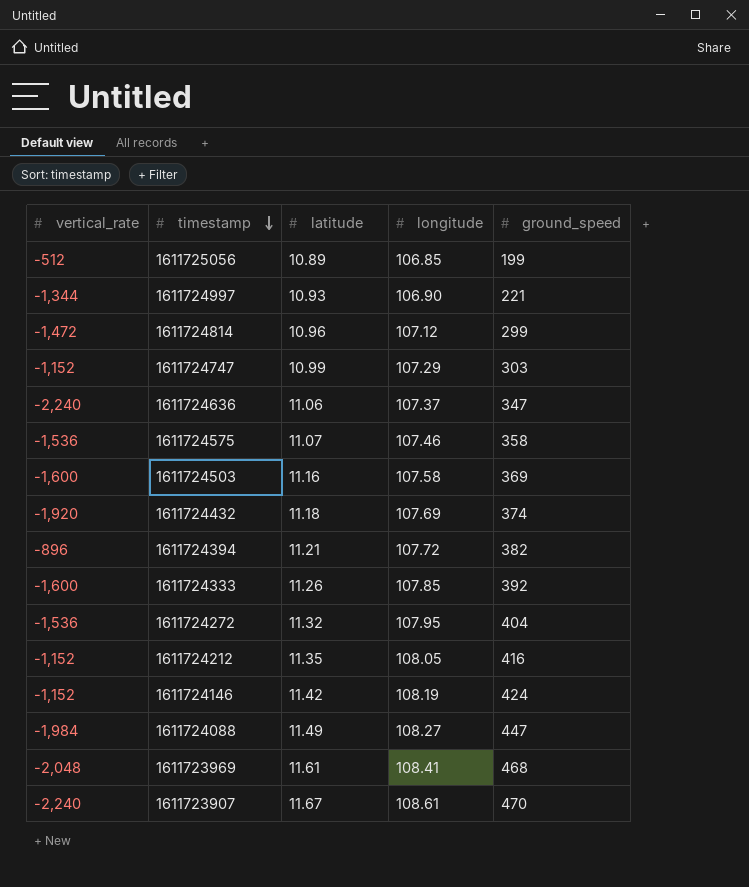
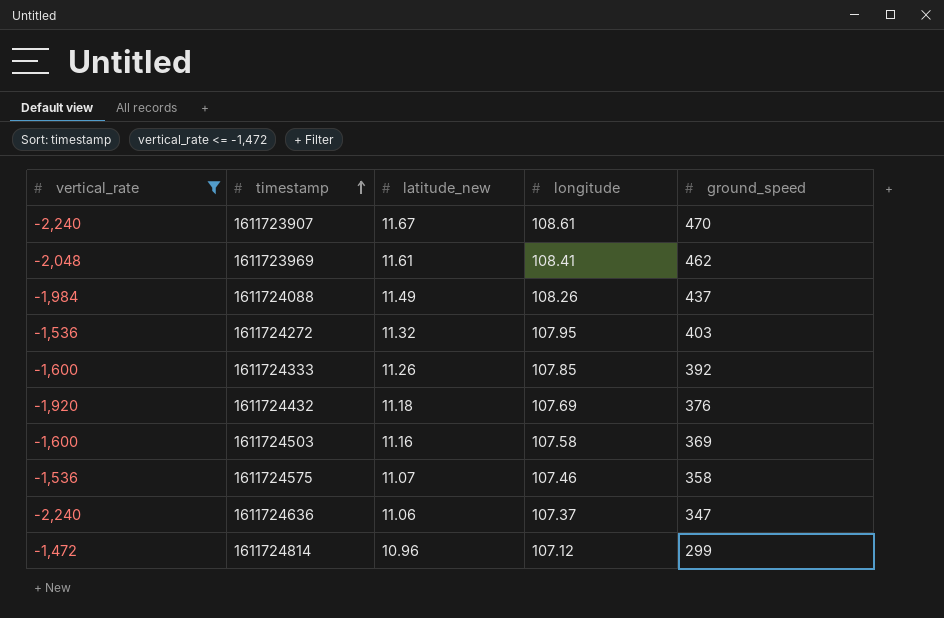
filter: none -> vertical_rate <= -1,472
row order: timestamp descending -> timestamp ascending
column name: latitude -> latitude_new
1611723969 | ground_speed: 468 -> 462
1611724088 | longitude: 108.27 -> 108.26
1611724088 | ground_speed: 447 -> 437
1611724272 | ground_speed: 404 -> 403
1611724432 | ground_speed: 374 -> 376

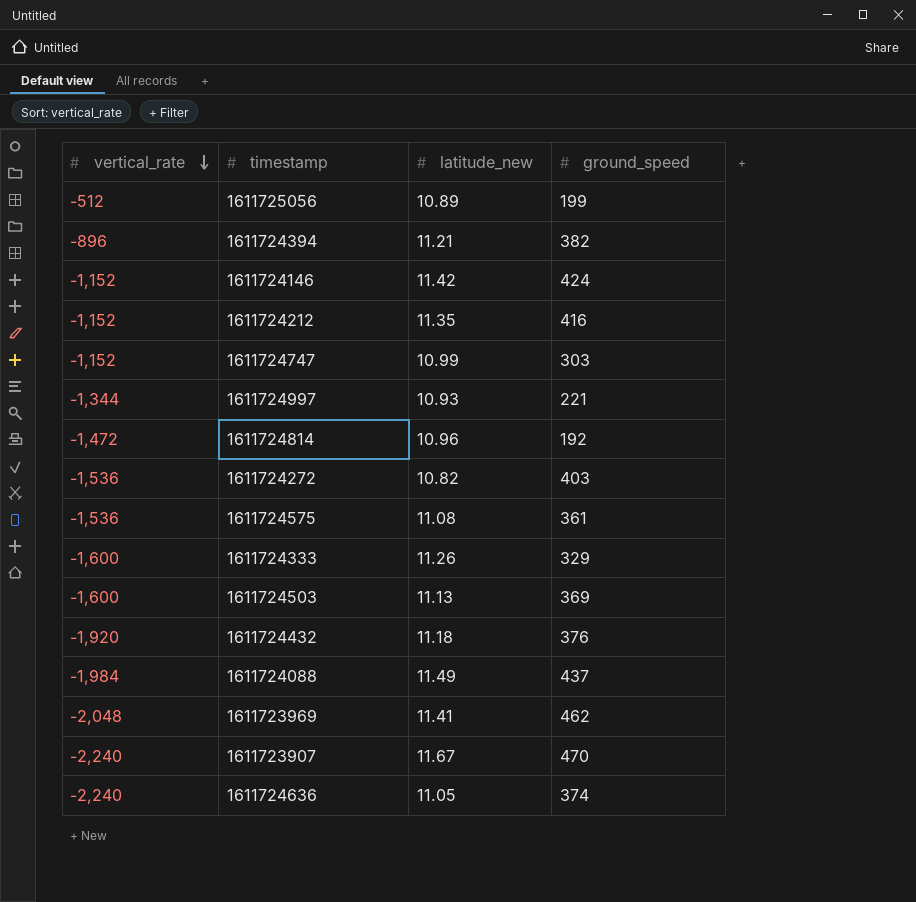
filter: vertical_rate <= -1,472 -> none
row order: timestamp ascending -> vertical_rate descending
column longitude | position: 4 -> none
1611724814 | ground_speed: 299 -> 192
1611724272 | latitude_new: 11.32 -> 10.82
1611724575 | latitude_new: 11.07 -> 11.08
1611724575 | ground_speed: 358 -> 361
1611724333 | ground_speed: 392 -> 329
1611724503 | latitude_new: 11.16 -> 11.13
1611723969 | latitude_new: 11.61 -> 11.41
1611724636 | latitude_new: 11.06 -> 11.05
1611724636 | ground_speed: 347 -> 374

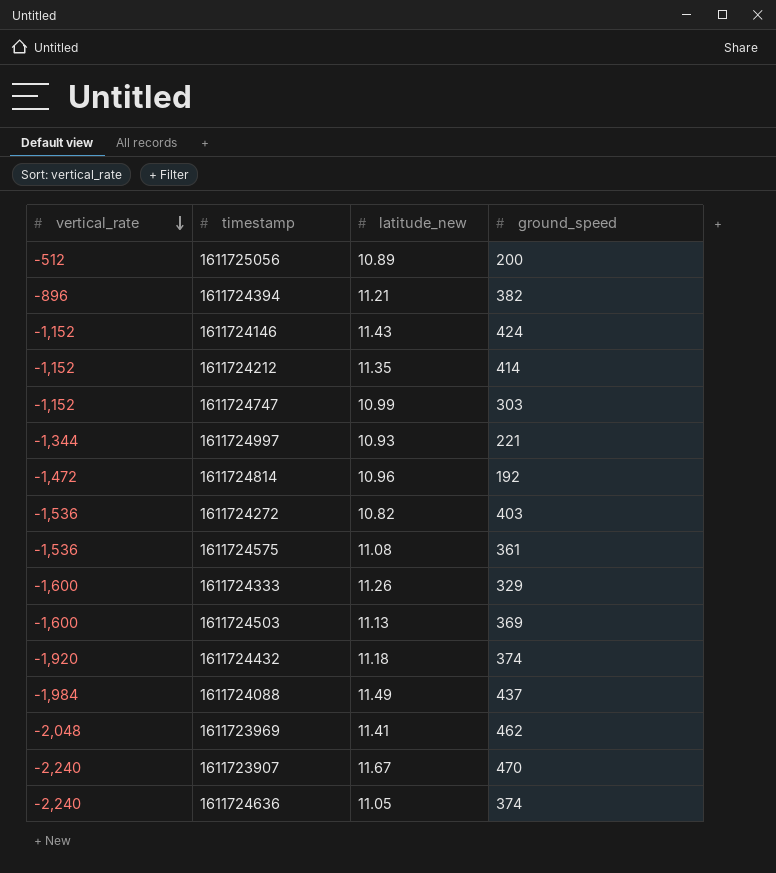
1611725056 | ground_speed: 199 -> 200
1611724146 | latitude_new: 11.42 -> 11.43
1611724212 | ground_speed: 416 -> 414
1611724432 | ground_speed: 376 -> 374

